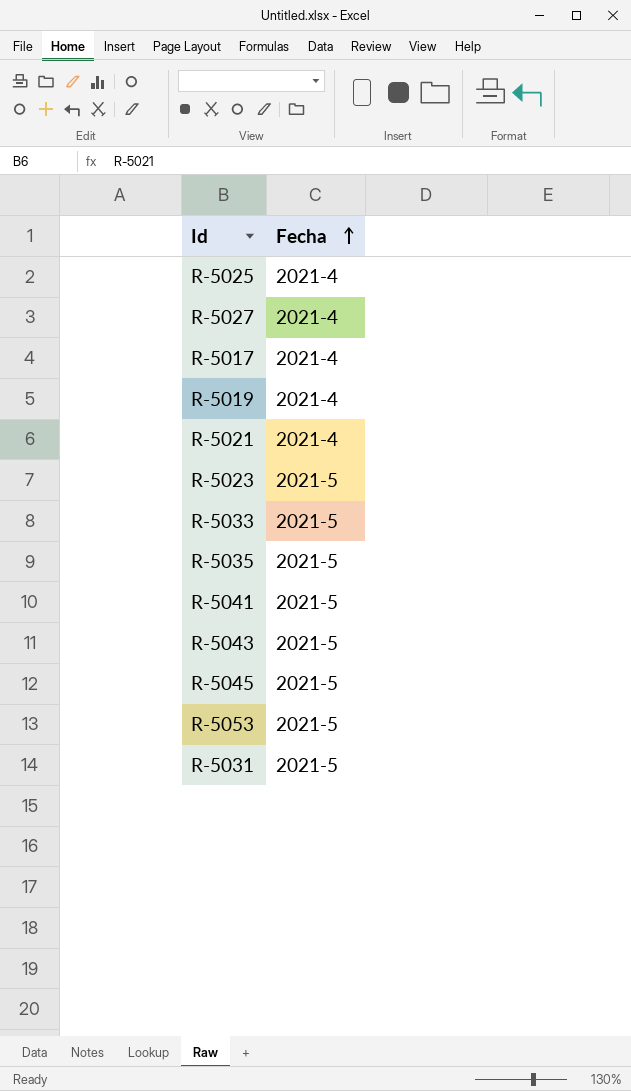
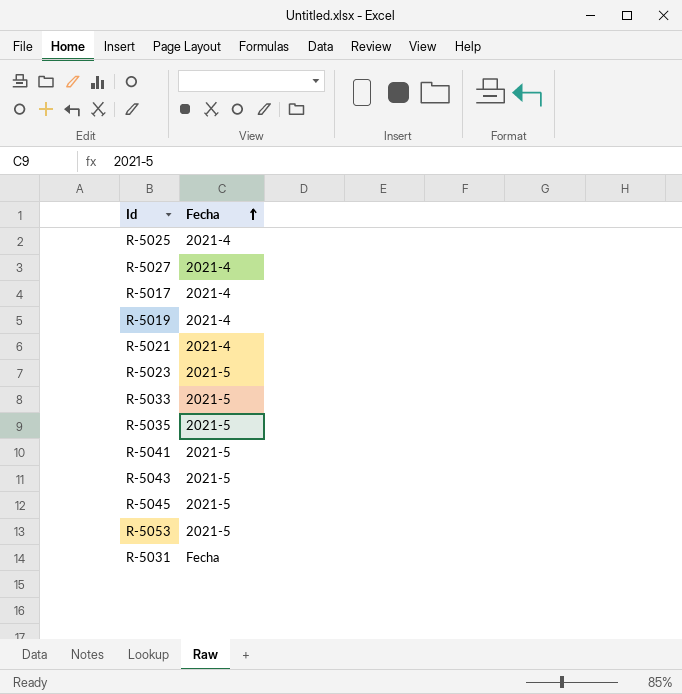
R-5031 | Fecha: 2021-5 -> Fecha

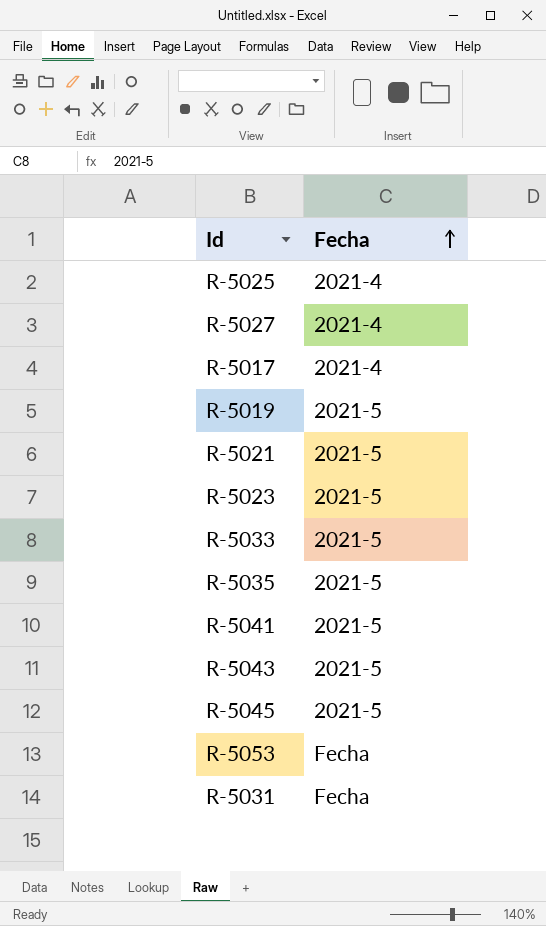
R-5019 | Fecha: 2021-4 -> 2021-5
R-5021 | Fecha: 2021-4 -> 2021-5
R-5053 | Fecha: 2021-5 -> Fecha

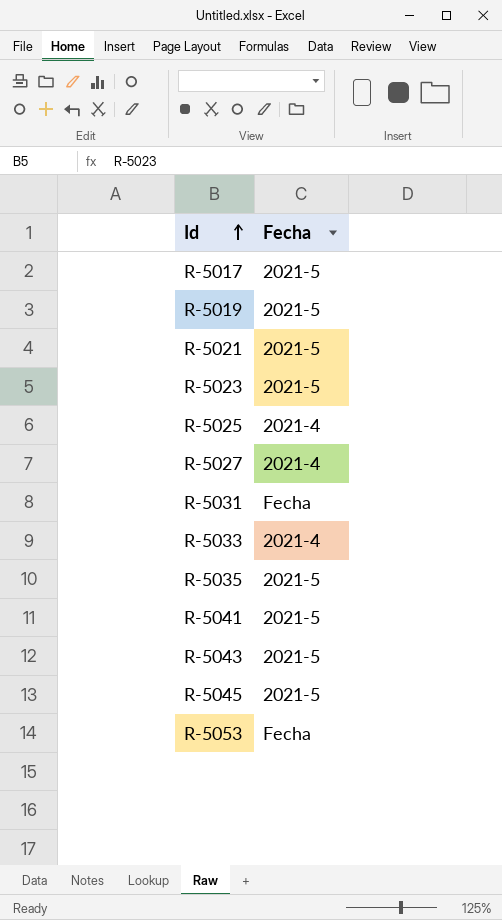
row order: Fecha ascending -> Id ascending
R-5017 | Fecha: 2021-4 -> 2021-5
R-5033 | Fecha: 2021-5 -> 2021-4

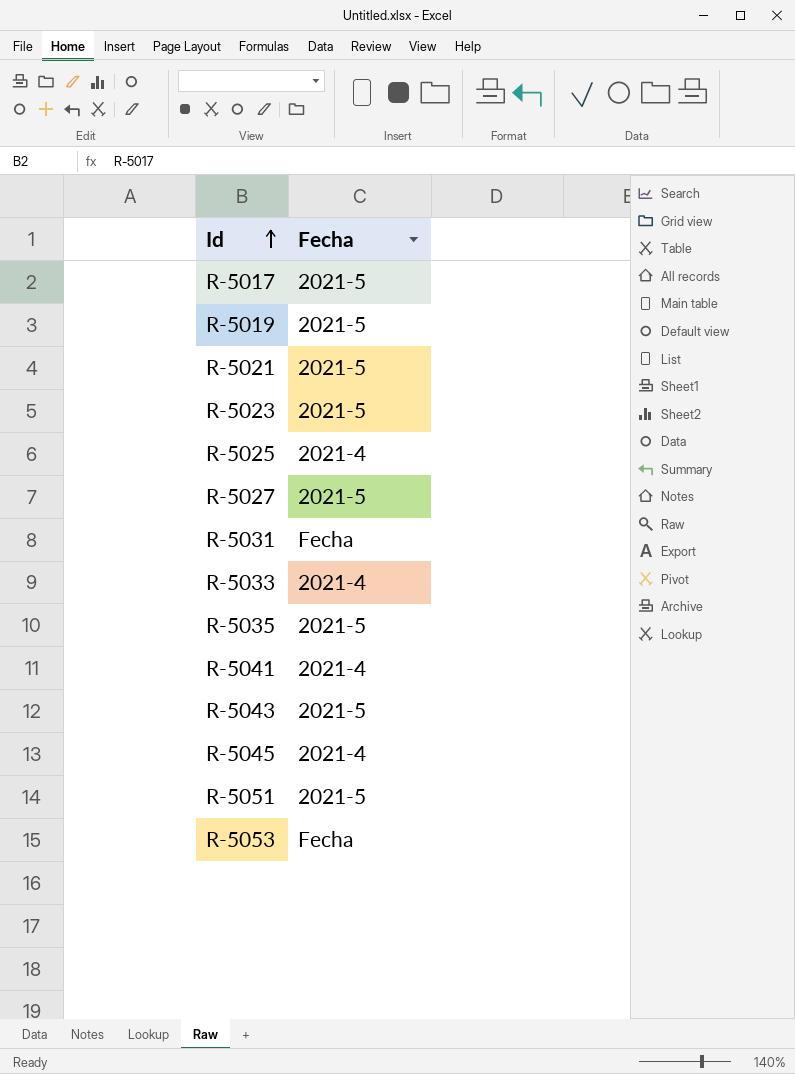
R-5027 | Fecha: 2021-4 -> 2021-5
R-5041 | Fecha: 2021-5 -> 2021-4
R-5045 | Fecha: 2021-5 -> 2021-4
row R-5051: none -> 2021-5

